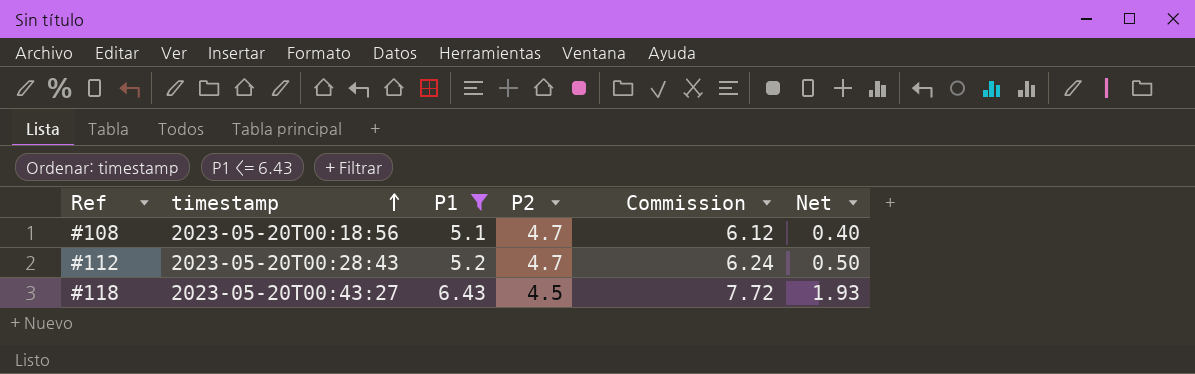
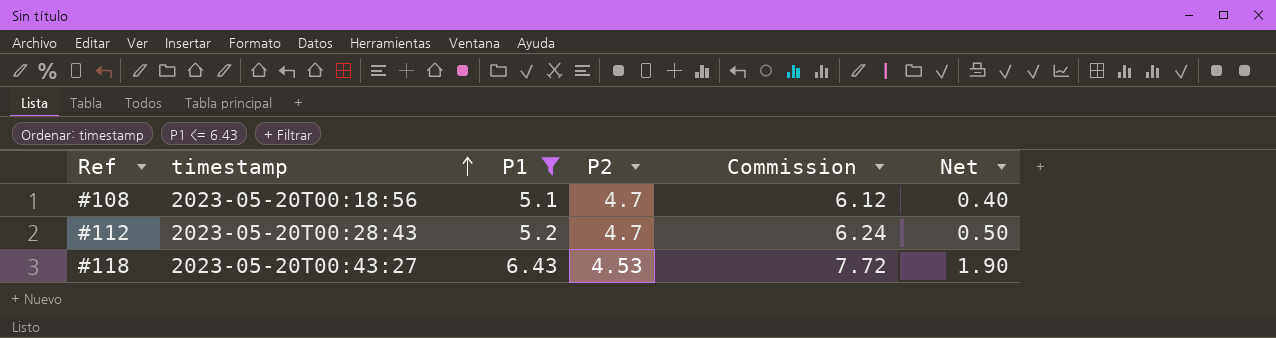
#118 | P2: 4.5 -> 4.53
#118 | Net: 1.93 -> 1.90

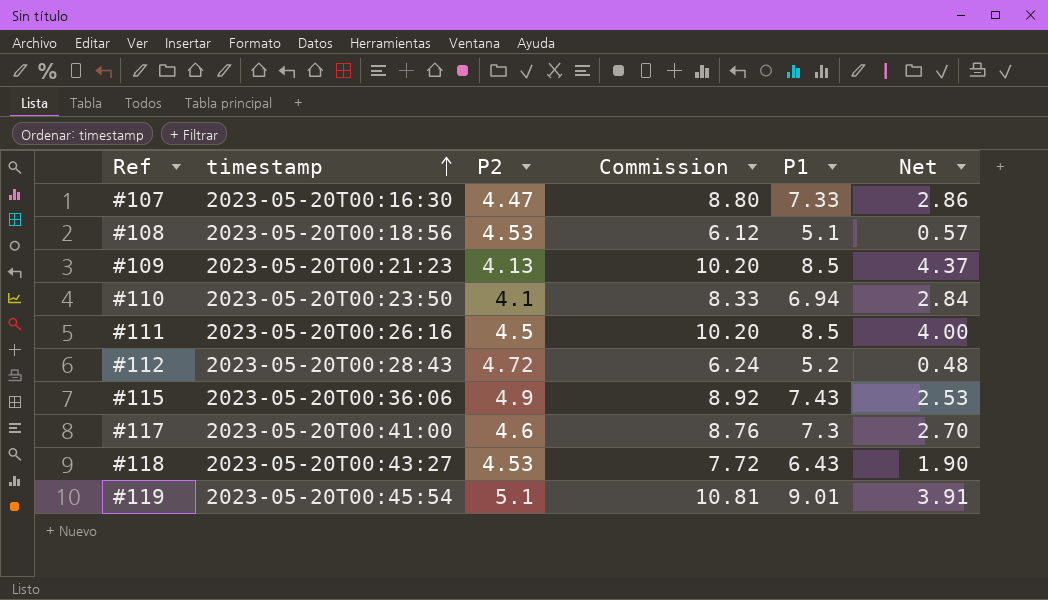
filter: P1 <= 6.43 -> none
column P1 | position: 3 -> 5
#108 | P2: 4.7 -> 4.53
#108 | Net: 0.40 -> 0.57
#112 | P2: 4.7 -> 4.72
#112 | Net: 0.50 -> 0.48

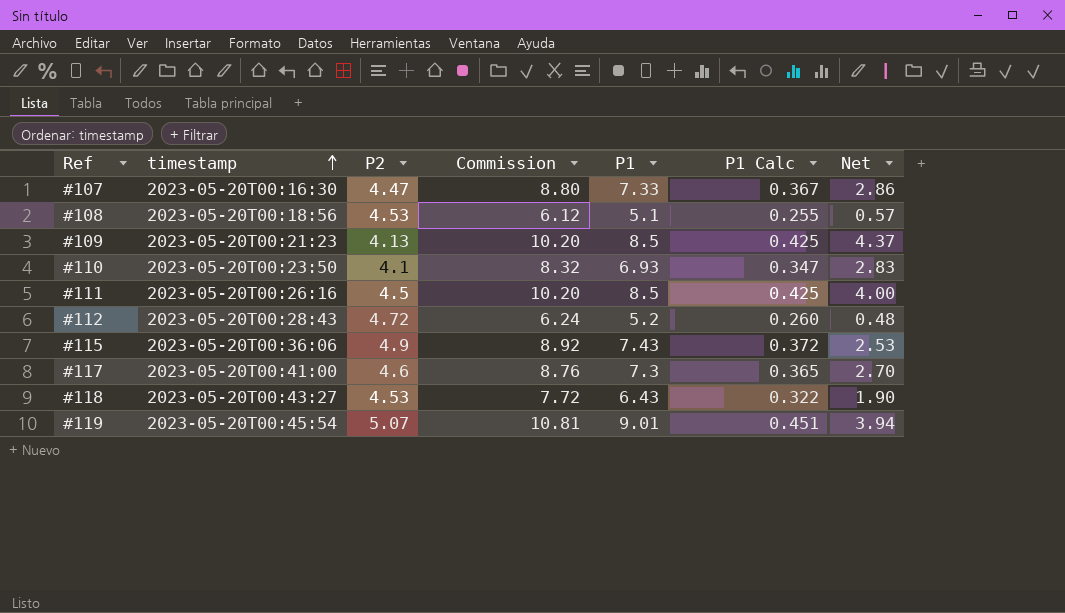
column P1 Calc | formula: none -> [P1] * 0.05
#110 | Commission: 8.33 -> 8.32
#110 | P1: 6.94 -> 6.93
#110 | Net: 2.84 -> 2.83
#119 | P2: 5.1 -> 5.07
#119 | Net: 3.91 -> 3.94

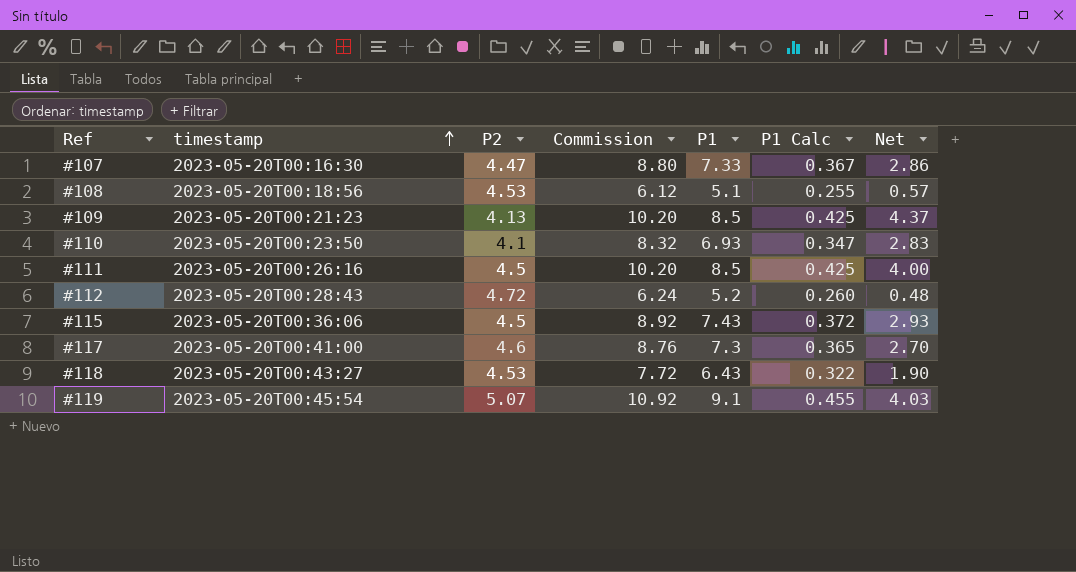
#115 | P2: 4.9 -> 4.5
#115 | Net: 2.53 -> 2.93
#119 | Commission: 10.81 -> 10.92
#119 | P1: 9.01 -> 9.1
#119 | P1 Calc: 0.451 -> 0.455
#119 | Net: 3.94 -> 4.03

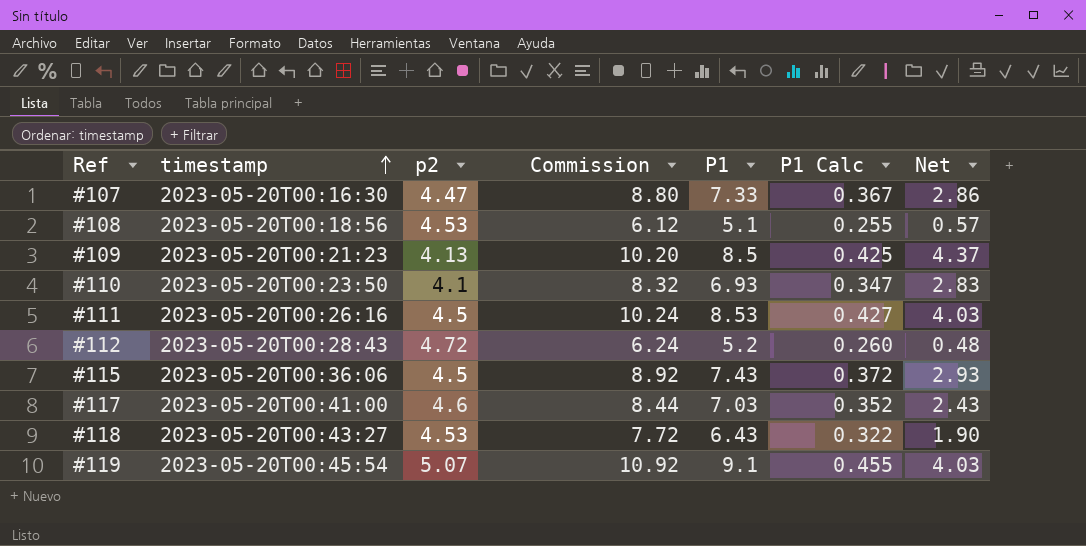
column name: P2 -> p2
#111 | Commission: 10.20 -> 10.24
#111 | P1: 8.5 -> 8.53
#111 | P1 Calc: 0.425 -> 0.427
#111 | Net: 4.00 -> 4.03
#117 | Commission: 8.76 -> 8.44
#117 | P1: 7.3 -> 7.03
#117 | P1 Calc: 0.365 -> 0.352
#117 | Net: 2.70 -> 2.43

